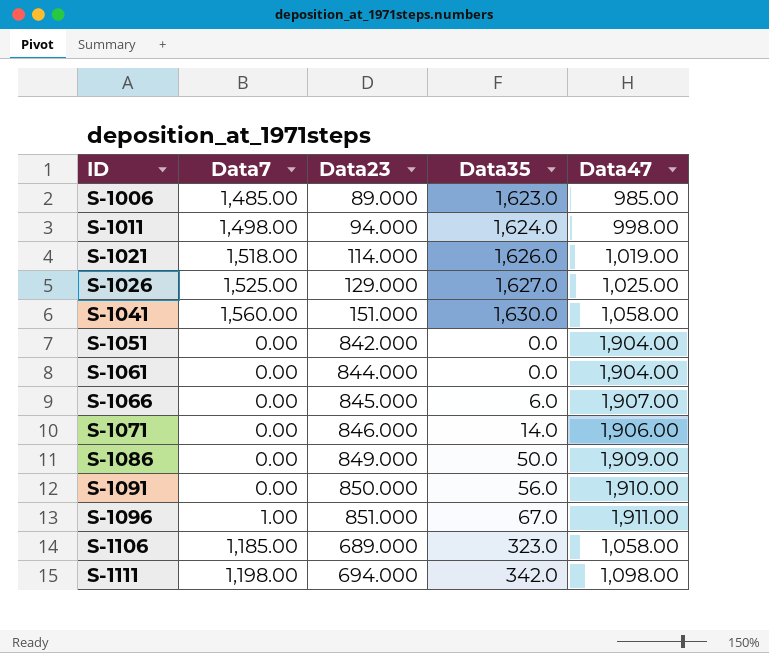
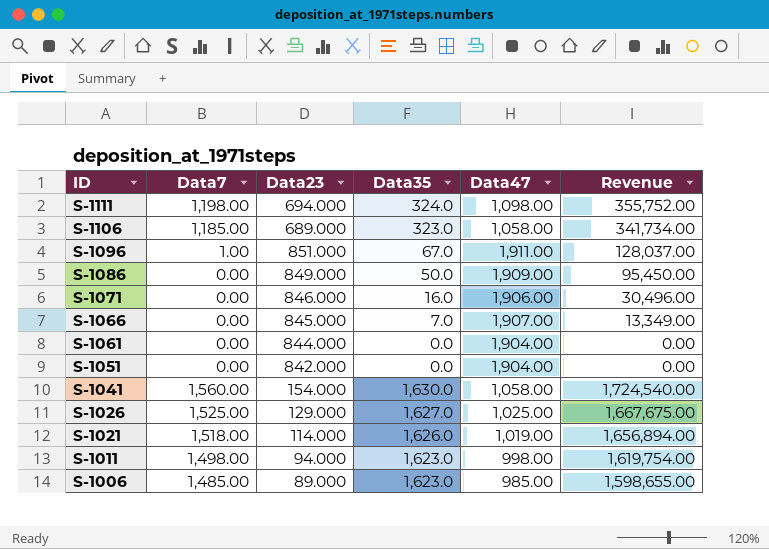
row order: ID ascending -> ID descending
column Revenue | formula: none -> [Data35] * [Data47]
row S-1091: 0.00 | 850.000 | 56.0 | 1,910.00 -> none
S-1111 | Data35: 342.0 -> 324.0
S-1071 | Data35: 14.0 -> 16.0
S-1066 | Data35: 6.0 -> 7.0
S-1041 | Data23: 151.000 -> 154.000
S-1011 | Data35: 1,624.0 -> 1,623.0

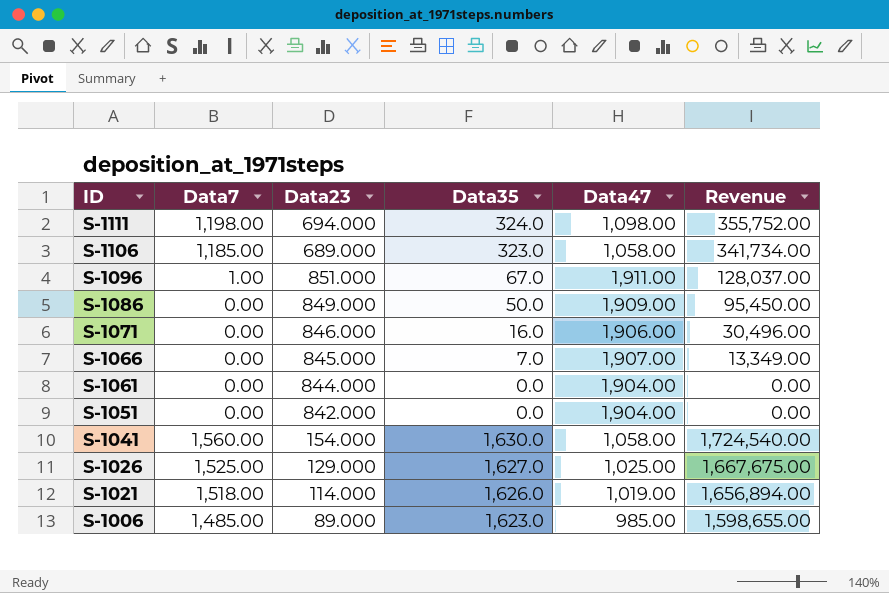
row S-1011: 1,498.00 | 94.000 | 1,623.0 | 998.00 | 1,619,754.00 -> none

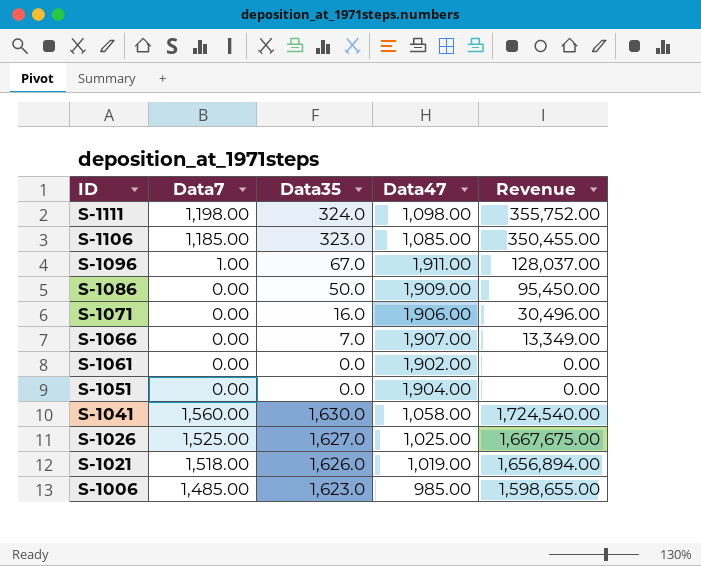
column Data23 | position: 3 -> none
S-1106 | Data47: 1,058.00 -> 1,085.00
S-1106 | Revenue: 341,734.00 -> 350,455.00
S-1061 | Data47: 1,904.00 -> 1,902.00

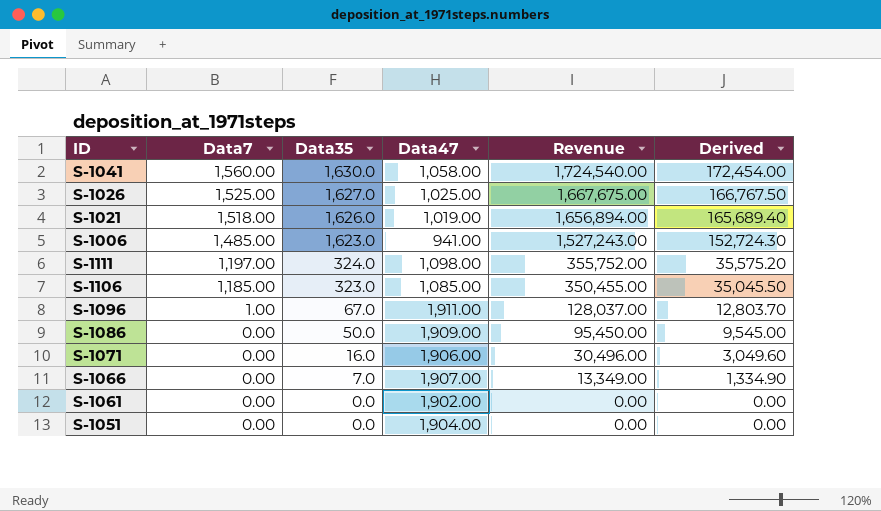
row order: ID descending -> Data7 descending
column Derived | formula: none -> [Revenue] * 0.1
S-1006 | Data47: 985.00 -> 941.00
S-1006 | Revenue: 1,598,655.00 -> 1,527,243.00
S-1111 | Data7: 1,198.00 -> 1,197.00

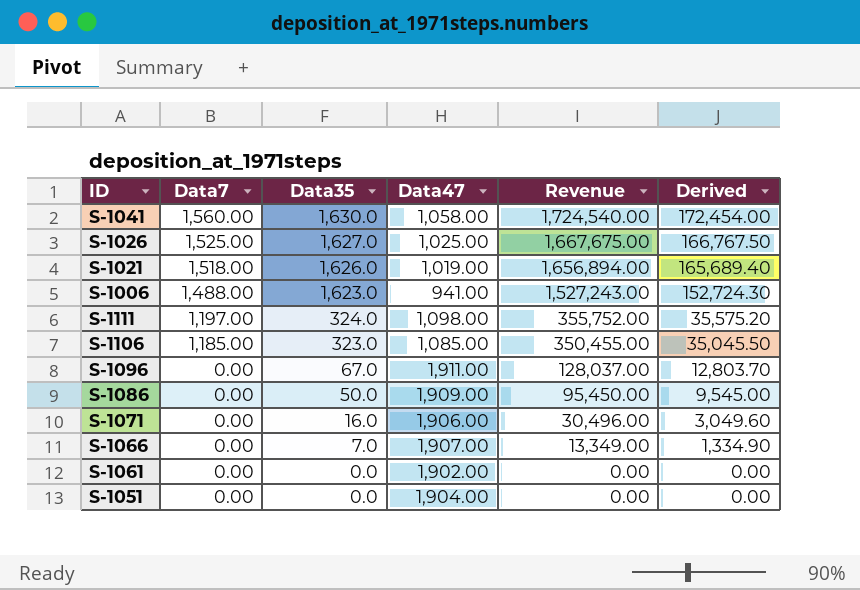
S-1006 | Data7: 1,485.00 -> 1,488.00
S-1096 | Data7: 1.00 -> 0.00

